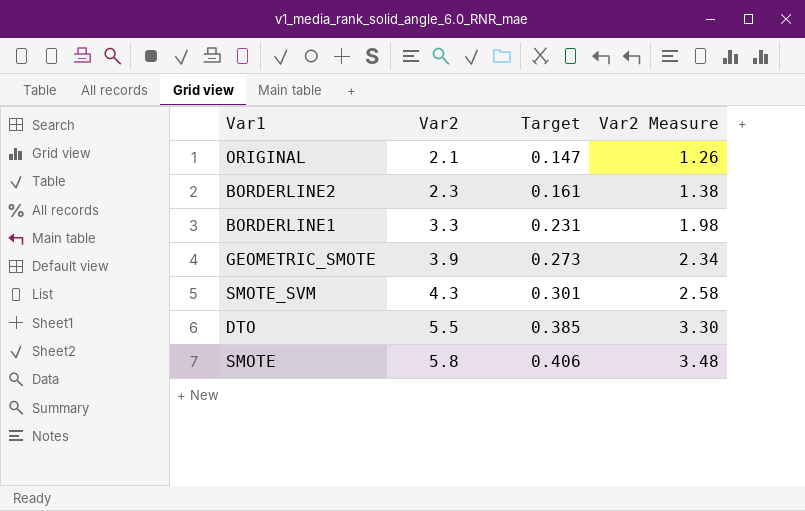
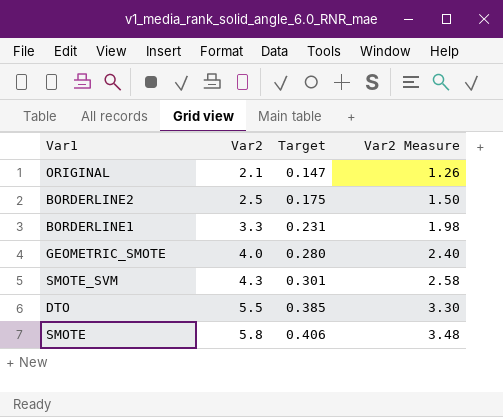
BORDERLINE2 | Var2: 2.3 -> 2.5
BORDERLINE2 | Target: 0.161 -> 0.175
BORDERLINE2 | Var2 Measure: 1.38 -> 1.50
GEOMETRIC_SMOTE | Var2: 3.9 -> 4.0
GEOMETRIC_SMOTE | Target: 0.273 -> 0.280
GEOMETRIC_SMOTE | Var2 Measure: 2.34 -> 2.40

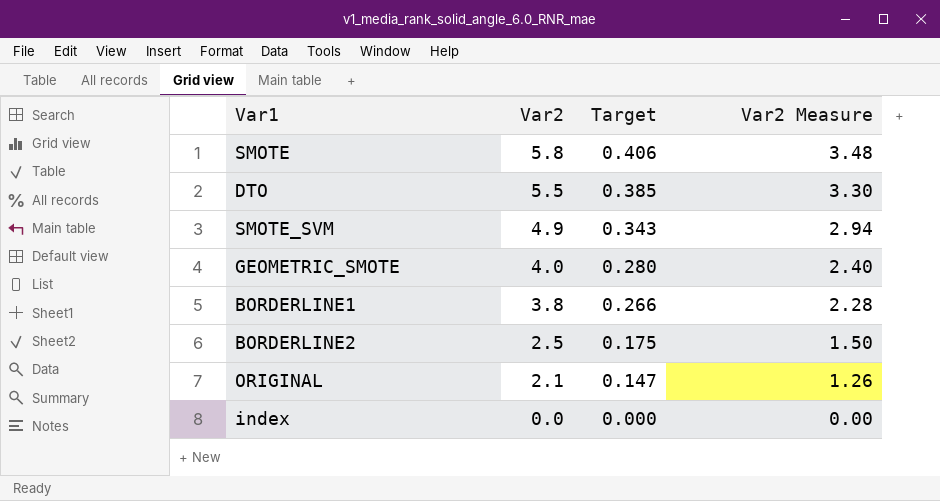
row order: Var2 ascending -> Var2 descending
SMOTE_SVM | Var2: 4.3 -> 4.9
SMOTE_SVM | Target: 0.301 -> 0.343
SMOTE_SVM | Var2 Measure: 2.58 -> 2.94
BORDERLINE1 | Var2: 3.3 -> 3.8
BORDERLINE1 | Target: 0.231 -> 0.266
BORDERLINE1 | Var2 Measure: 1.98 -> 2.28
row index: none -> 0.0 | 0.000 | 0.00

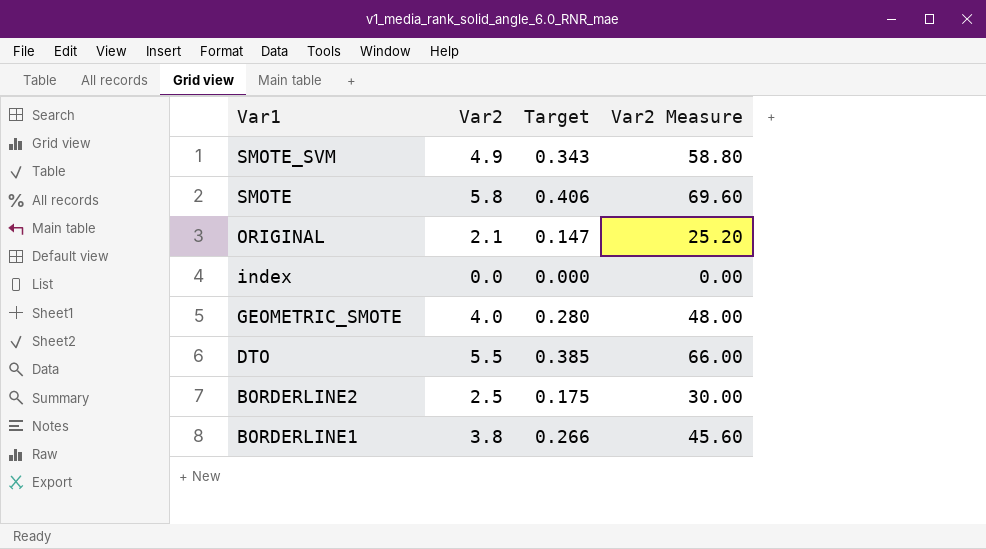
row order: Var2 descending -> Var1 descending
column Var2 Measure | formula: [Var2] * 0.6 -> [Var2] * 12

